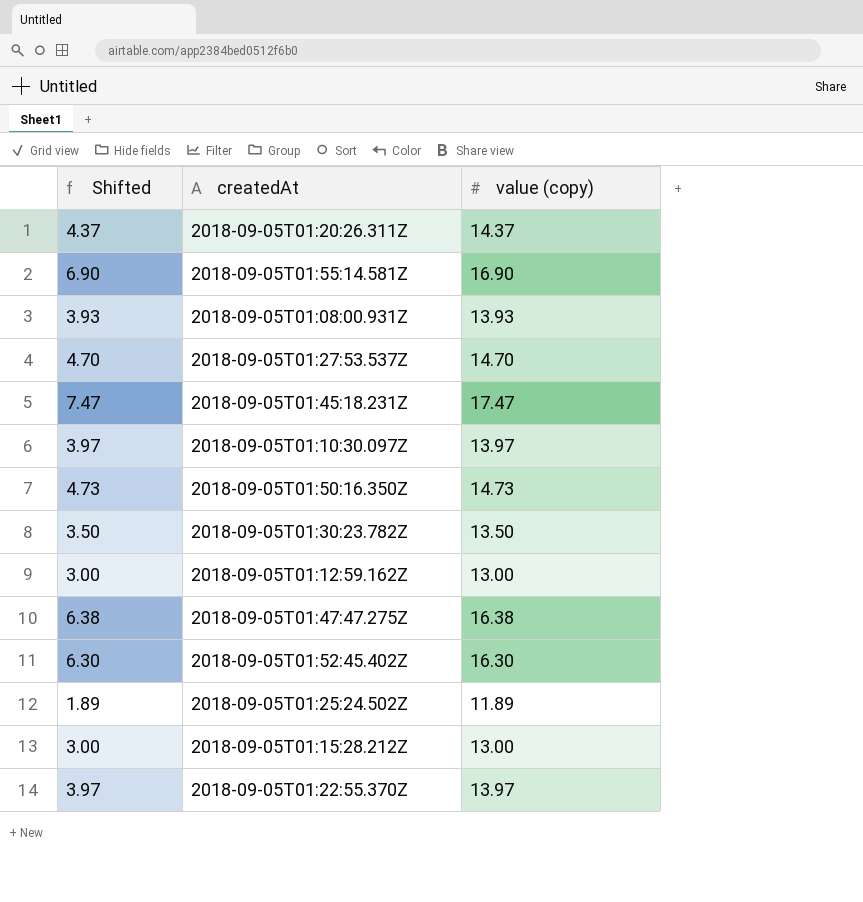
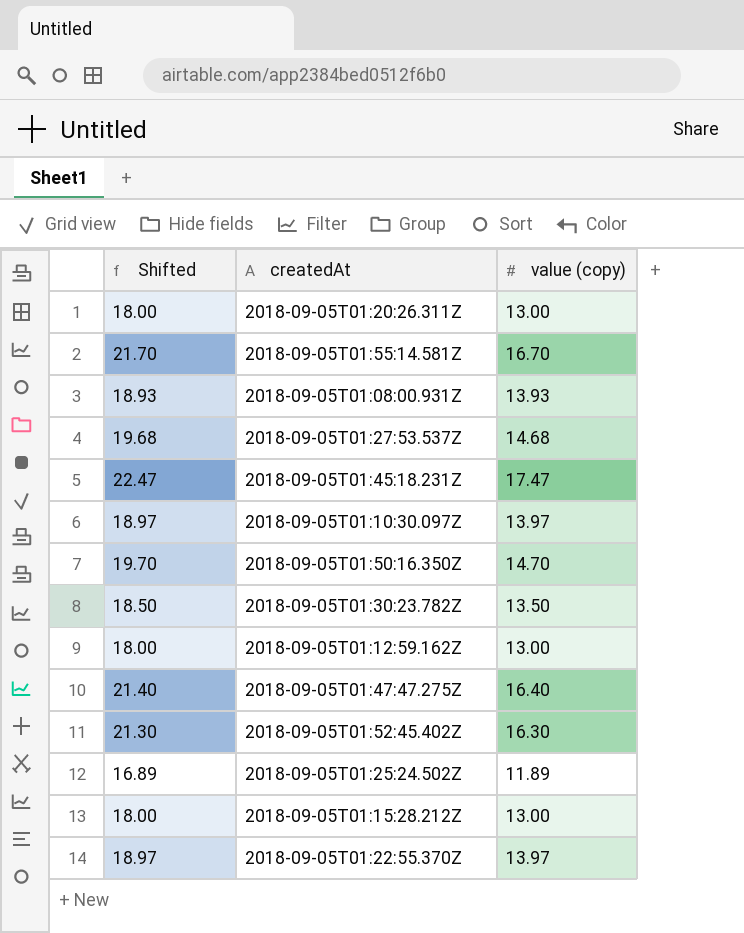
column Shifted | formula: [value (copy)] - 10 -> [value (copy)] + 5
2018-09-05T01:20:26.311Z | value (copy): 14.37 -> 13.00
2018-09-05T01:55:14.581Z | value (copy): 16.90 -> 16.70
2018-09-05T01:27:53.537Z | value (copy): 14.70 -> 14.68
2018-09-05T01:50:16.350Z | value (copy): 14.73 -> 14.70
2018-09-05T01:47:47.275Z | value (copy): 16.38 -> 16.40

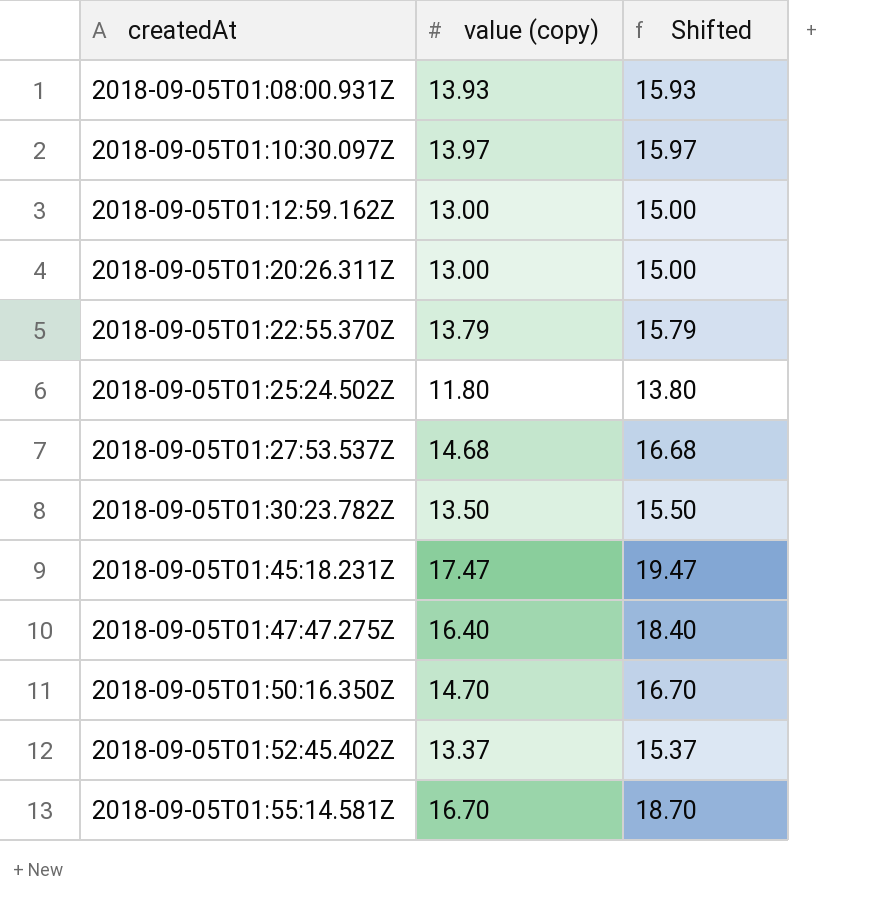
row order: none -> createdAt ascending
column Shifted | formula: [value (copy)] + 5 -> [value (copy)] + 2
column Shifted | position: 1 -> 3
row 2018-09-05T01:15:28.212Z: 18.00 | 13.00 -> none
2018-09-05T01:22:55.370Z | value (copy): 13.97 -> 13.79
2018-09-05T01:25:24.502Z | value (copy): 11.89 -> 11.80
2018-09-05T01:52:45.402Z | value (copy): 16.30 -> 13.37

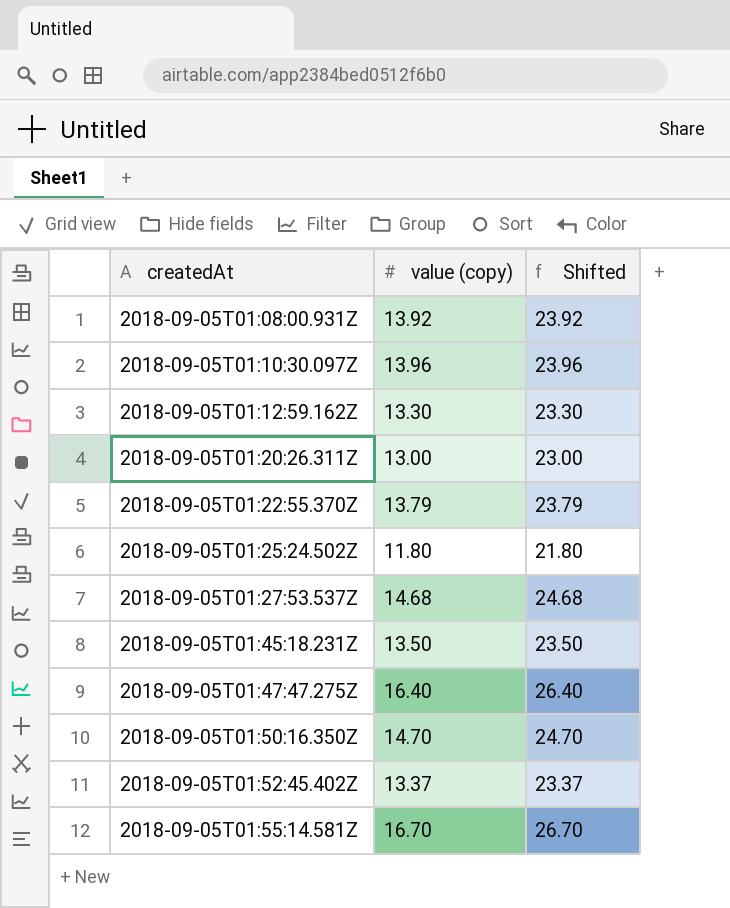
column Shifted | formula: [value (copy)] + 2 -> [value (copy)] + 10
row 2018-09-05T01:30:23.782Z: 13.50 | 15.50 -> none
2018-09-05T01:08:00.931Z | value (copy): 13.93 -> 13.92
2018-09-05T01:10:30.097Z | value (copy): 13.97 -> 13.96
2018-09-05T01:12:59.162Z | value (copy): 13.00 -> 13.30
2018-09-05T01:45:18.231Z | value (copy): 17.47 -> 13.50

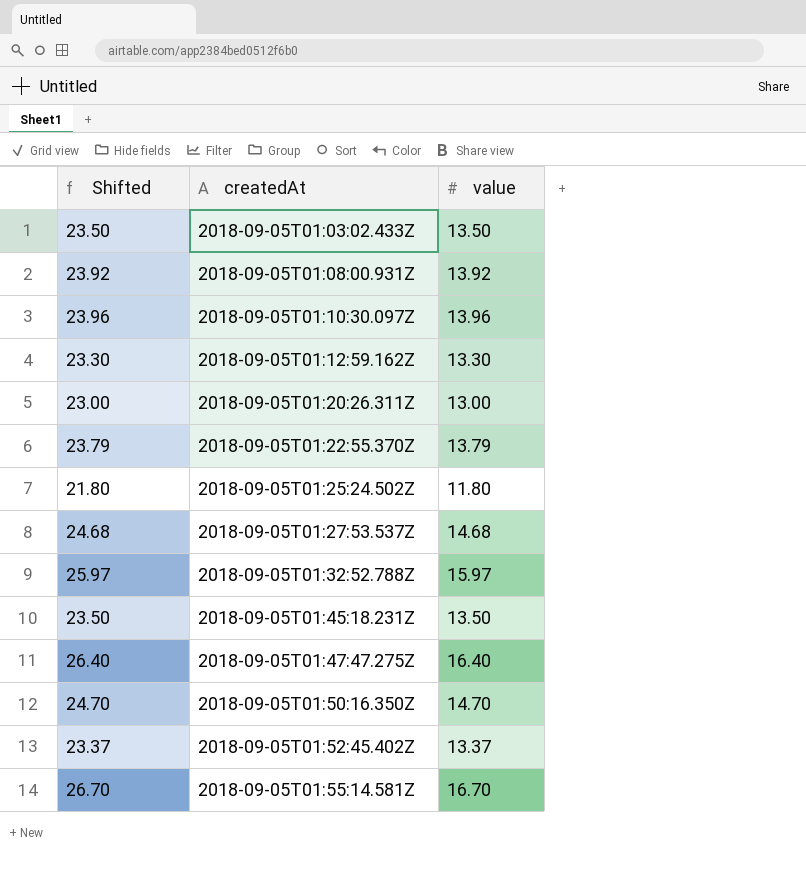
column Shifted | position: 3 -> 1
column name: value (copy) -> value
row 2018-09-05T01:03:02.433Z: none -> 23.50 | 13.50
row 2018-09-05T01:32:52.788Z: none -> 25.97 | 15.97

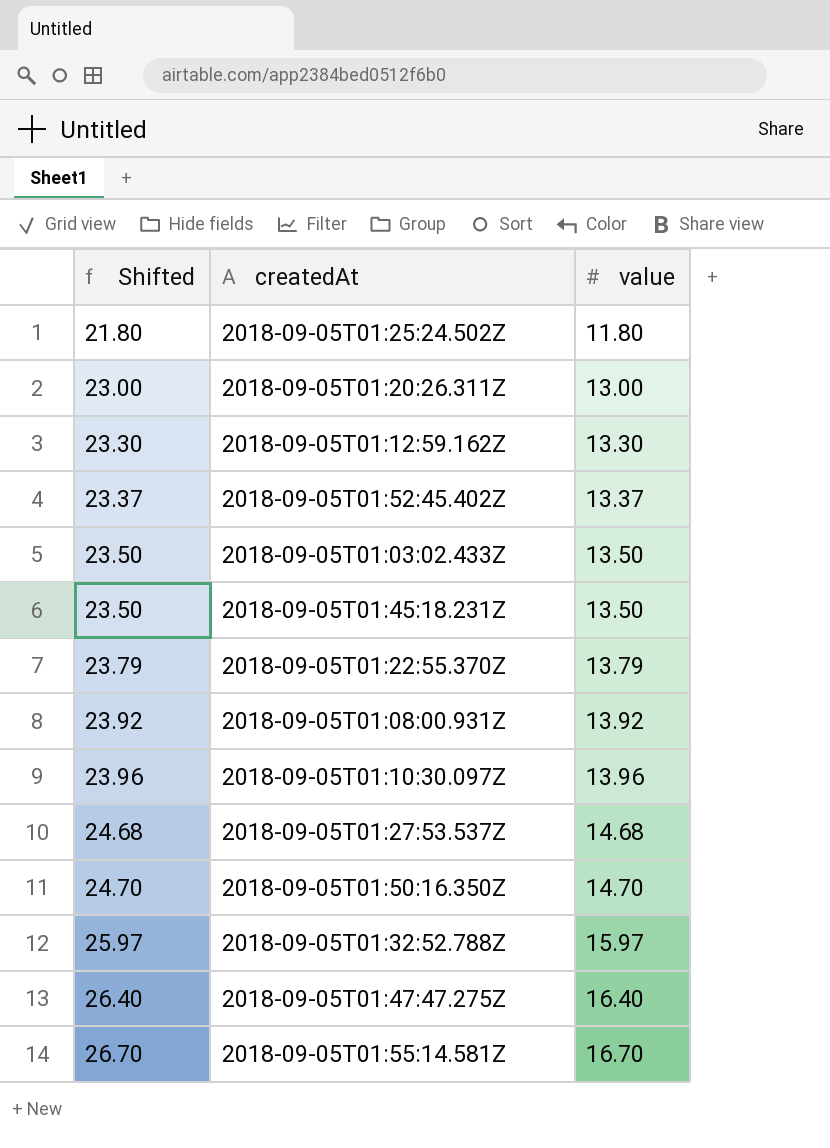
row order: createdAt ascending -> Shifted ascending

